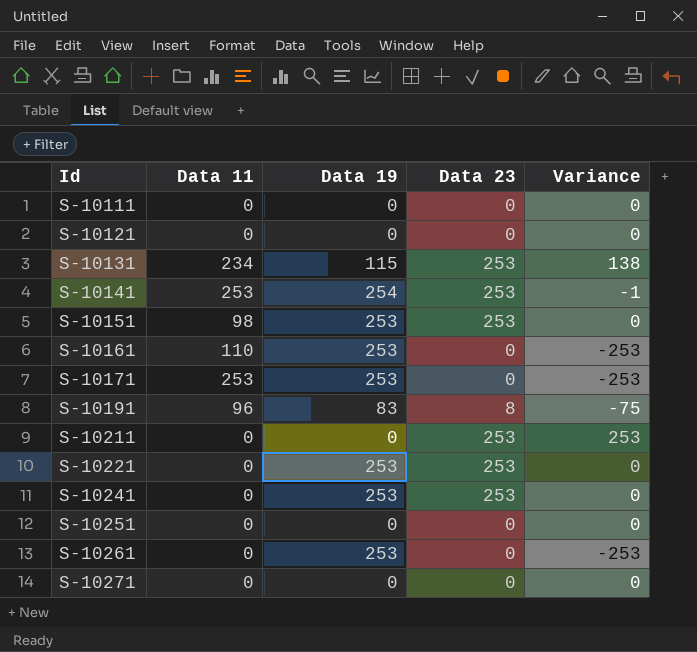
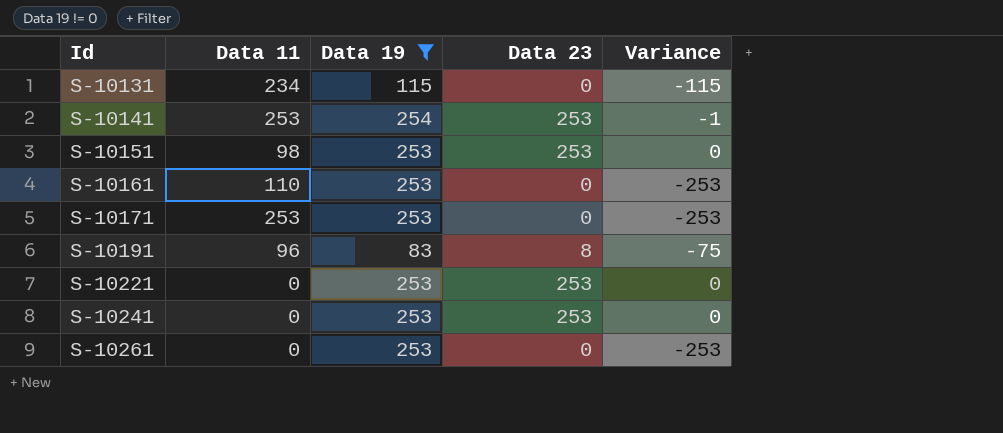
filter: none -> Data 19 != 0
S-10131 | Data 23: 253 -> 0
S-10131 | Variance: 138 -> -115

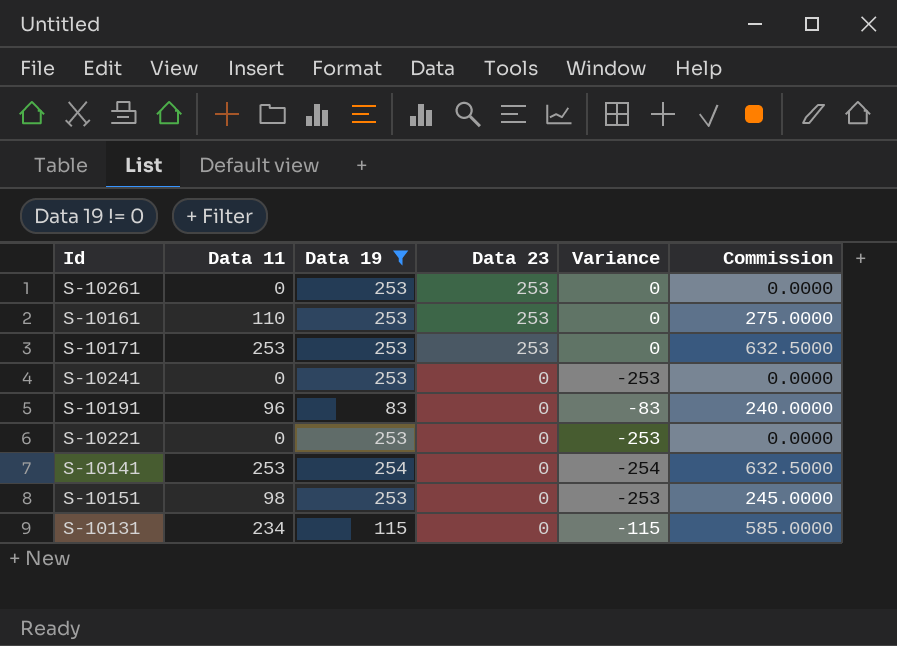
row order: Id ascending -> Data 23 descending
column Commission | formula: none -> [Data 11] * 2.5
S-10261 | Data 23: 0 -> 253
S-10261 | Variance: -253 -> 0
S-10161 | Data 23: 0 -> 253
S-10161 | Variance: -253 -> 0
S-10171 | Data 23: 0 -> 253
S-10171 | Variance: -253 -> 0
S-10241 | Data 23: 253 -> 0
S-10241 | Variance: 0 -> -253
S-10191 | Data 23: 8 -> 0
S-10191 | Variance: -75 -> -83
S-10221 | Data 23: 253 -> 0
S-10221 | Variance: 0 -> -253
S-10141 | Data 23: 253 -> 0
S-10141 | Variance: -1 -> -254
S-10151 | Data 23: 253 -> 0
S-10151 | Variance: 0 -> -253

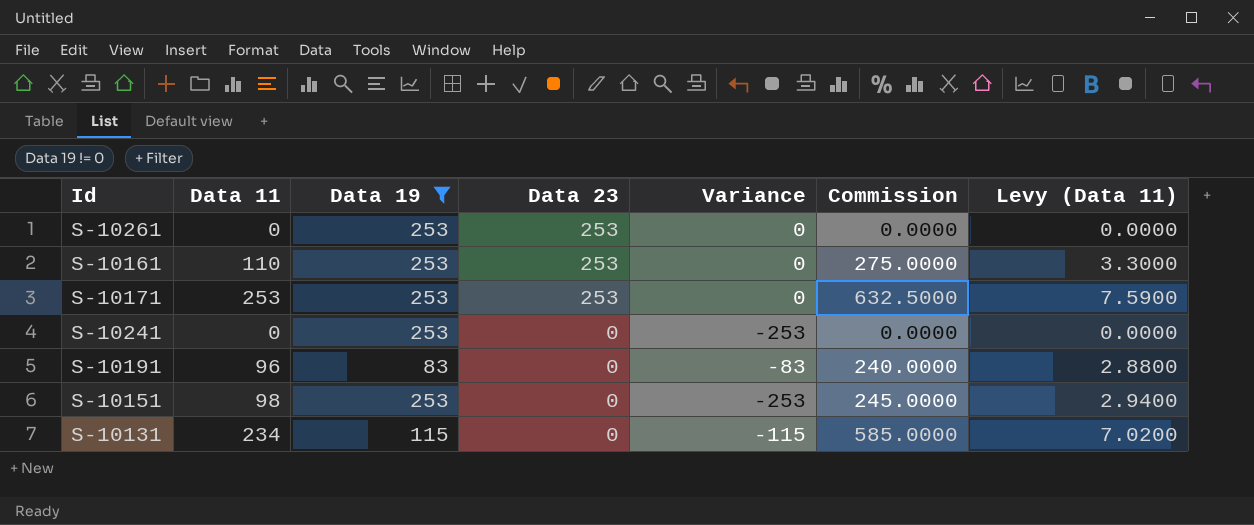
column Levy (Data 11) | formula: none -> [Data 11] * 0.03
row S-10221: 0 | 253 | 0 | -253 | 0.0000 -> none
row S-10141: 253 | 254 | 0 | -254 | 632.5000 -> none

